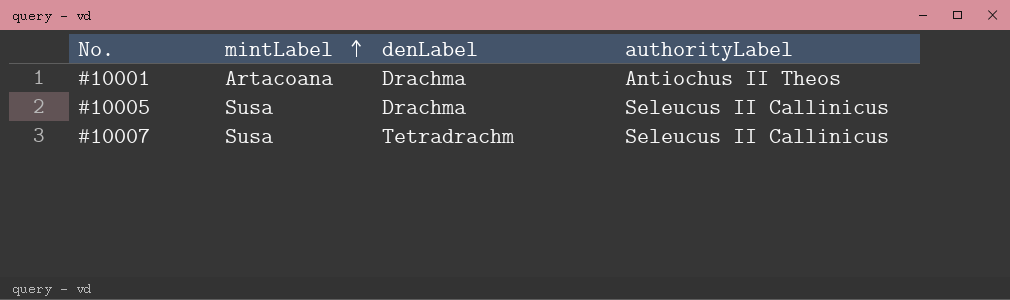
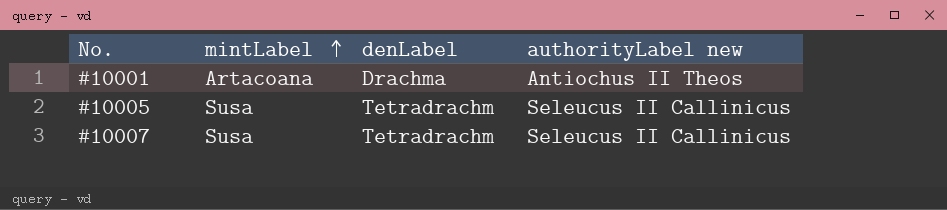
column name: authorityLabel -> authorityLabel new
#10005 | denLabel: Drachma -> Tetradrachm

